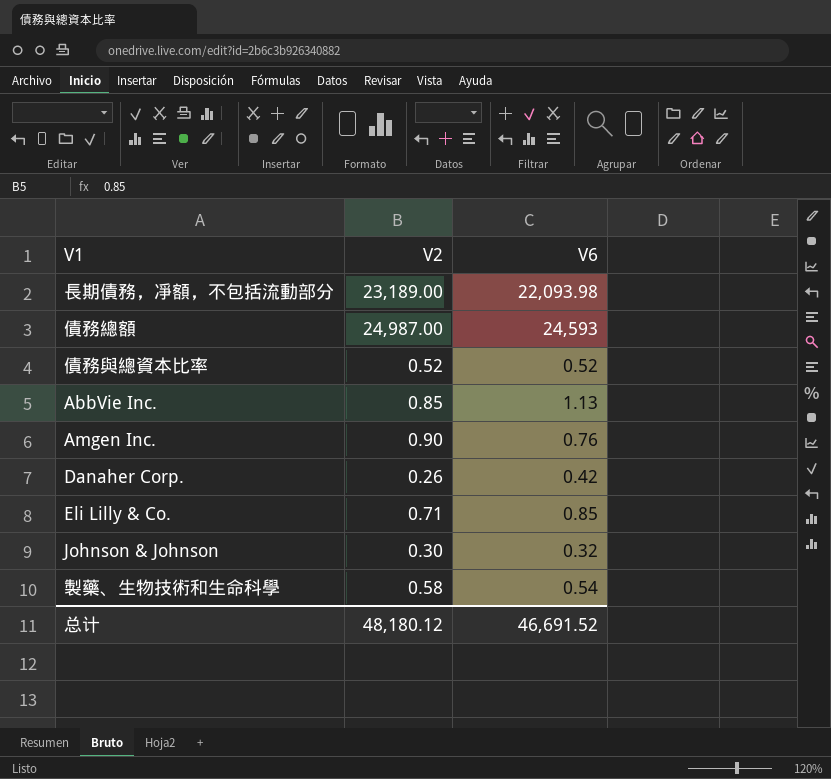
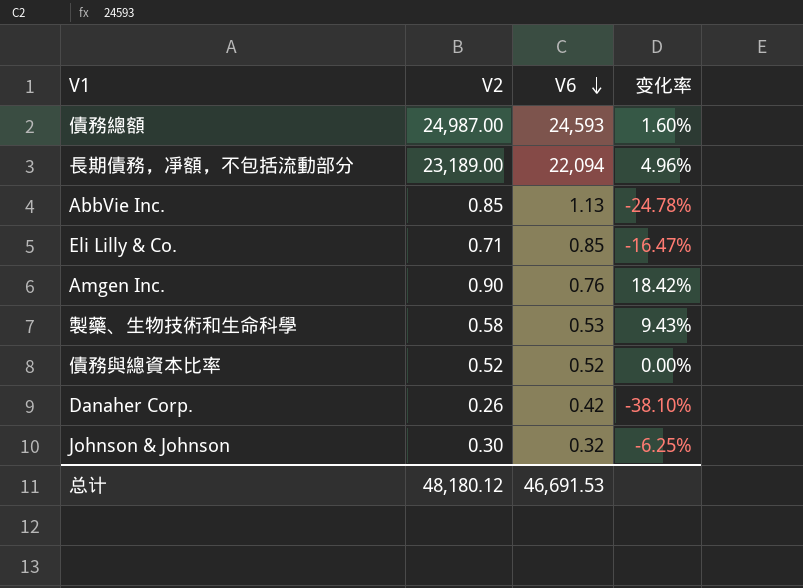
row order: none -> V6 descending
column 变化率 | formula: none -> ([V2] - [V6]) / [V6]
長期債務，凈額，不包括流動部分 | V6: 22,093.98 -> 22,094
製藥、生物技術和生命科學 | V6: 0.54 -> 0.53
总计 | V6: 46,691.52 -> 46,691.53

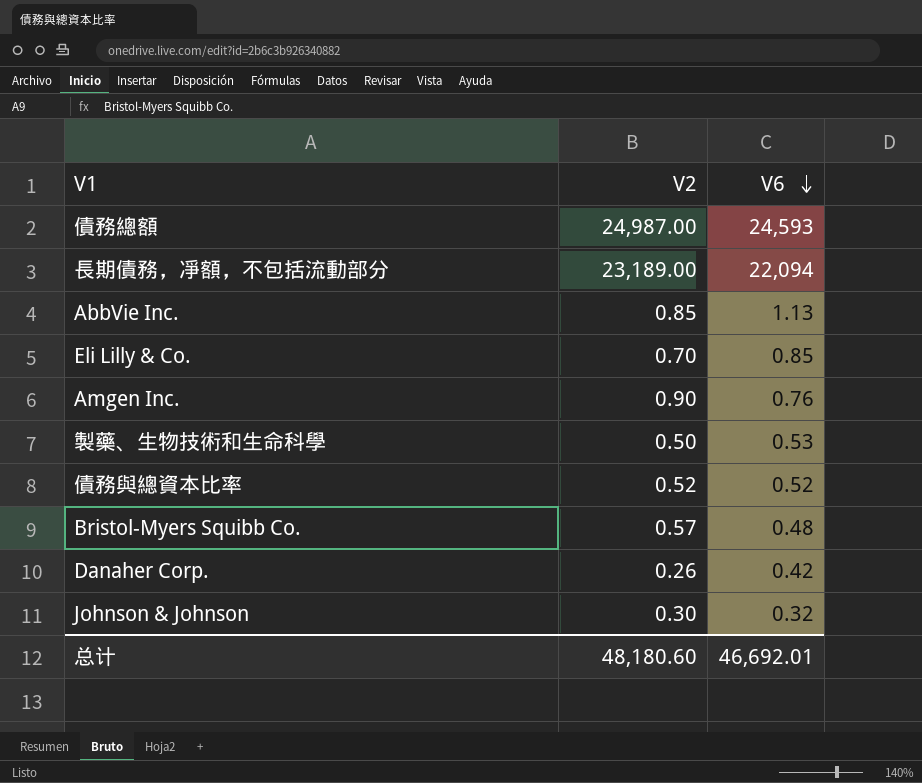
column 变化率 | formula: ([V2] - [V6]) / [V6] -> none
Eli Lilly & Co. | V2: 0.71 -> 0.70
製藥、生物技術和生命科學 | V2: 0.58 -> 0.50
row Bristol-Myers Squibb Co.: none -> 0.57 | 0.48
总计 | V2: 48,180.12 -> 48,180.60
总计 | V6: 46,691.53 -> 46,692.01

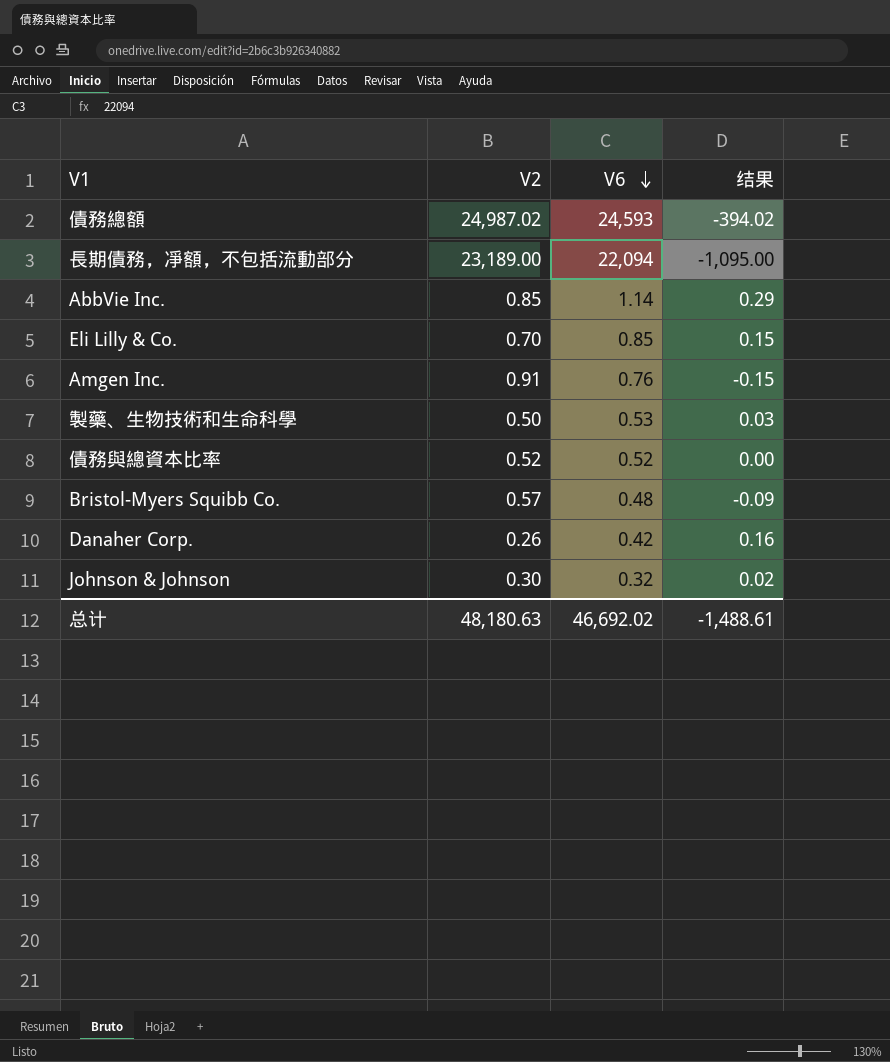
column 结果 | formula: none -> [V6] - [V2]
債務總額 | V2: 24,987.00 -> 24,987.02
AbbVie Inc. | V6: 1.13 -> 1.14
Amgen Inc. | V2: 0.90 -> 0.91
总计 | V2: 48,180.60 -> 48,180.63
总计 | V6: 46,692.01 -> 46,692.02

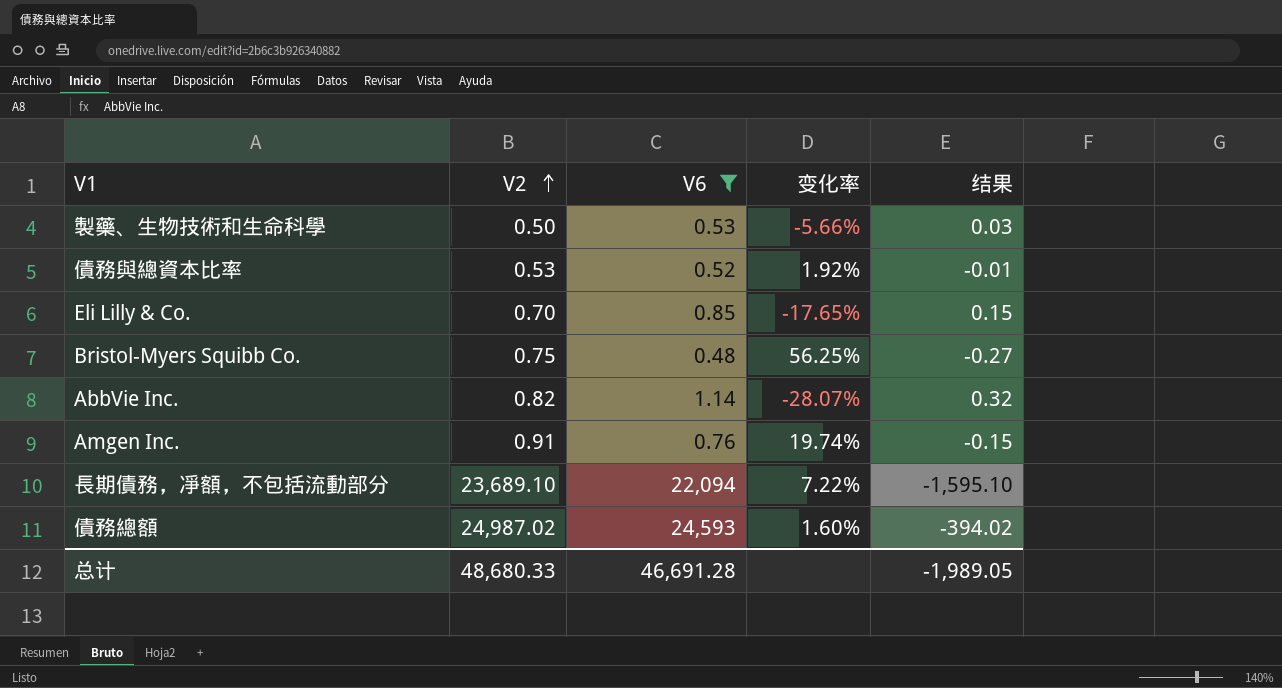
filter: none -> V6 >= 0.48
row order: V6 descending -> V2 ascending
column 变化率 | formula: none -> ([V2] - [V6]) / [V6]
債務與總資本比率 | V2: 0.52 -> 0.53
債務與總資本比率 | 结果: 0.00 -> -0.01
Bristol-Myers Squibb Co. | V2: 0.57 -> 0.75
Bristol-Myers Squibb Co. | 结果: -0.09 -> -0.27
AbbVie Inc. | V2: 0.85 -> 0.82
AbbVie Inc. | 结果: 0.29 -> 0.32
長期債務，凈額，不包括流動部分 | V2: 23,189.00 -> 23,689.10
長期債務，凈額，不包括流動部分 | 结果: -1,095.00 -> -1,595.10
总计 | V2: 48,180.63 -> 48,680.33
总计 | V6: 46,692.02 -> 46,691.28
总计 | 结果: -1,488.61 -> -1,989.05

